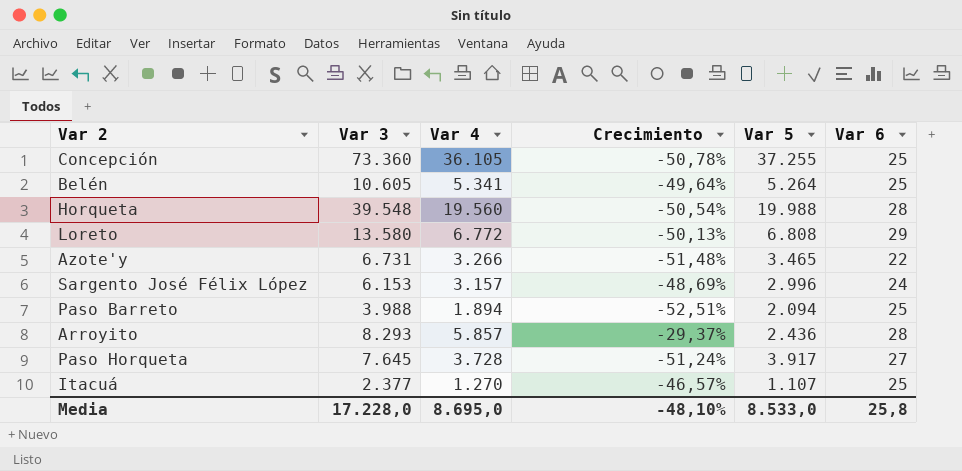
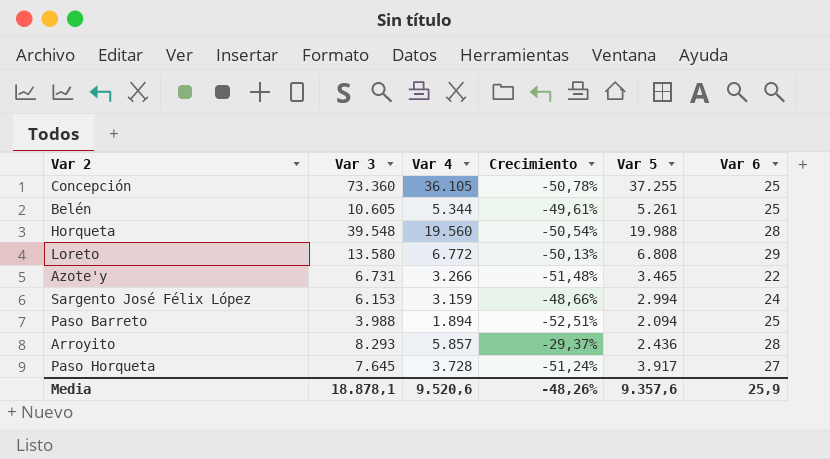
row Itacuá: 2.377 | 1.270 | -46,57% | 1.107 | 25 -> none
Belén | Var 4: 5.341 -> 5.344
Belén | Crecimiento: -49,64% -> -49,61%
Belén | Var 5: 5.264 -> 5.261
Sargento José Félix López | Var 4: 3.157 -> 3.159
Sargento José Félix López | Crecimiento: -48,69% -> -48,66%
Sargento José Félix López | Var 5: 2.996 -> 2.994
Media | Var 3: 17.228,0 -> 18.878,1
Media | Var 4: 8.695,0 -> 9.520,6
Media | Crecimiento: -48,10% -> -48,26%
Media | Var 5: 8.533,0 -> 9.357,6
Media | Var 6: 25,8 -> 25,9

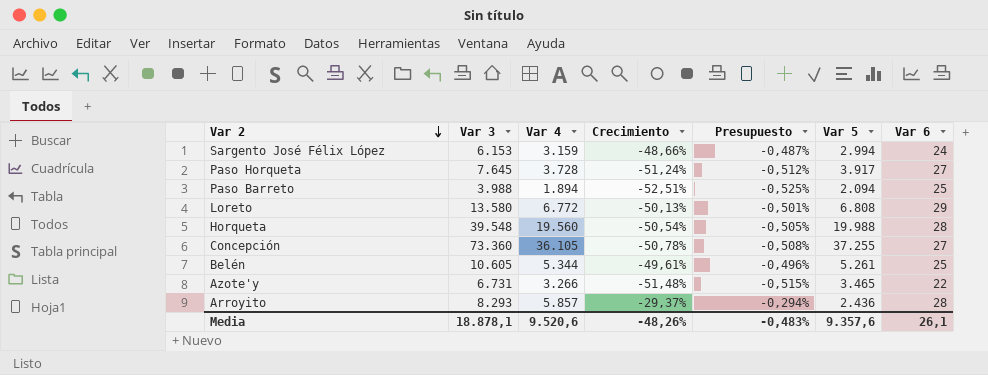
row order: none -> Var 2 descending
column Presupuesto | formula: none -> [Crecimiento] * 0,01
Concepción | Var 6: 25 -> 27
Media | Var 6: 25,9 -> 26,1

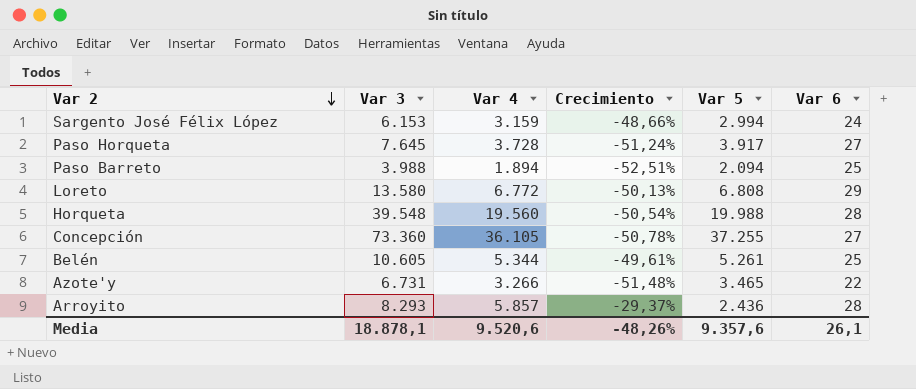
column Presupuesto | formula: [Crecimiento] * 0,01 -> none

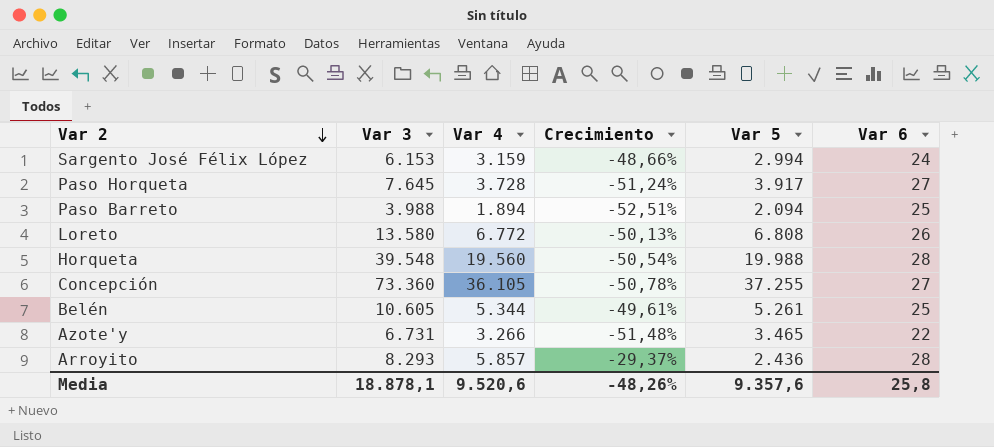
Loreto | Var 6: 29 -> 26
Media | Var 6: 26,1 -> 25,8

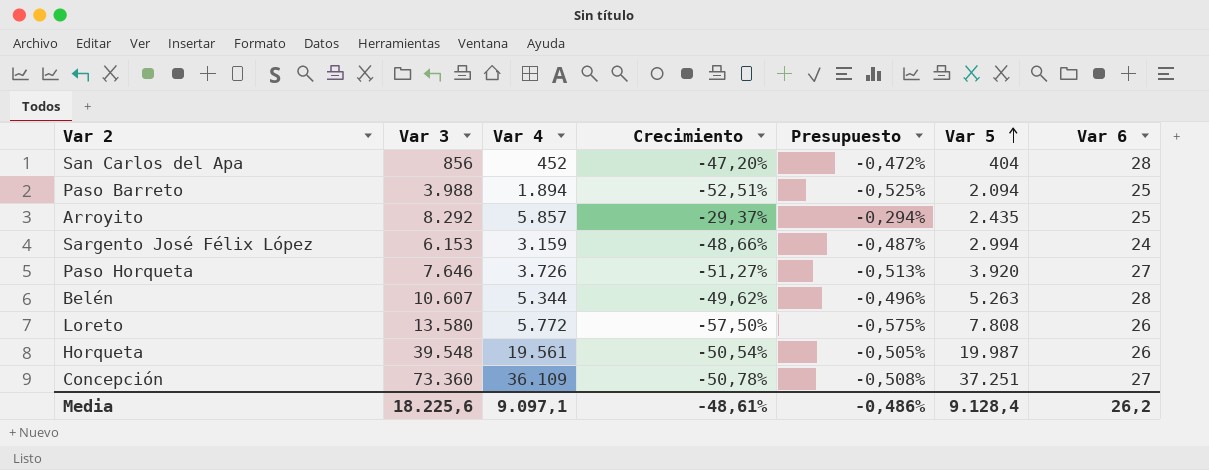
row order: Var 2 descending -> Var 5 ascending
column Presupuesto | formula: none -> [Crecimiento] * 0,01
row Azote'y: 6.731 | 3.266 | -51,48% | 3.465 | 22 -> none
row San Carlos del Apa: none -> 856 | 452 | -47,20% | -0,472% | 404 | 28
Arroyito | Var 3: 8.293 -> 8.292
Arroyito | Var 5: 2.436 -> 2.435
Arroyito | Var 6: 28 -> 25
Paso Horqueta | Var 3: 7.645 -> 7.646
Paso Horqueta | Var 4: 3.728 -> 3.726
Paso Horqueta | Crecimiento: -51,24% -> -51,27%
Paso Horqueta | Var 5: 3.917 -> 3.920
Belén | Var 3: 10.605 -> 10.607
Belén | Crecimiento: -49,61% -> -49,62%
Belén | Var 5: 5.261 -> 5.263
Belén | Var 6: 25 -> 28
Loreto | Var 4: 6.772 -> 5.772
Loreto | Crecimiento: -50,13% -> -57,50%
Loreto | Var 5: 6.808 -> 7.808
Horqueta | Var 4: 19.560 -> 19.561
Horqueta | Var 5: 19.988 -> 19.987
Horqueta | Var 6: 28 -> 26
Concepción | Var 4: 36.105 -> 36.109
Concepción | Var 5: 37.255 -> 37.251
Media | Var 3: 18.878,1 -> 18.225,6
Media | Var 4: 9.520,6 -> 9.097,1
Media | Crecimiento: -48,26% -> -48,61%
Media | Var 5: 9.357,6 -> 9.128,4
Media | Var 6: 25,8 -> 26,2

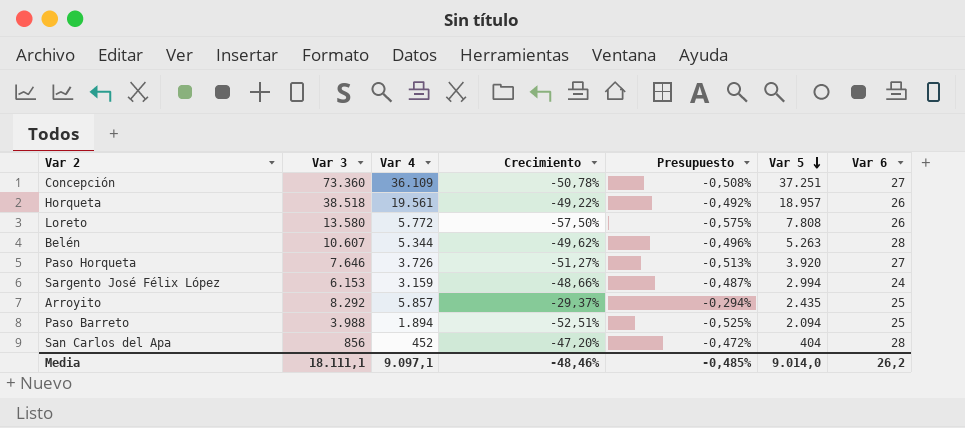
row order: Var 5 ascending -> Var 5 descending
Horqueta | Var 3: 39.548 -> 38.518
Horqueta | Crecimiento: -50,54% -> -49,22%
Horqueta | Presupuesto: -0,505% -> -0,492%
Horqueta | Var 5: 19.987 -> 18.957
Media | Var 3: 18.225,6 -> 18.111,1
Media | Crecimiento: -48,61% -> -48,46%
Media | Presupuesto: -0,486% -> -0,485%
Media | Var 5: 9.128,4 -> 9.014,0

